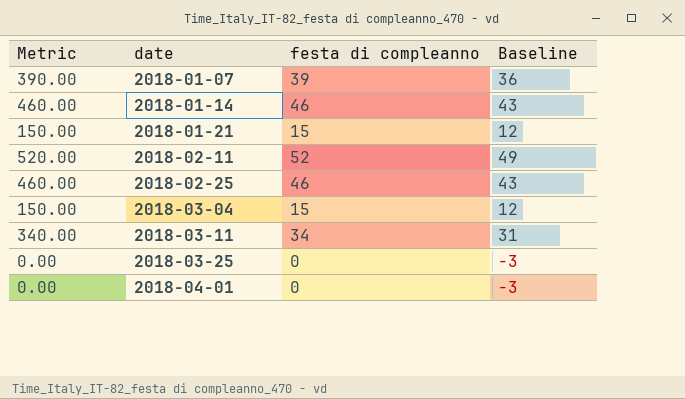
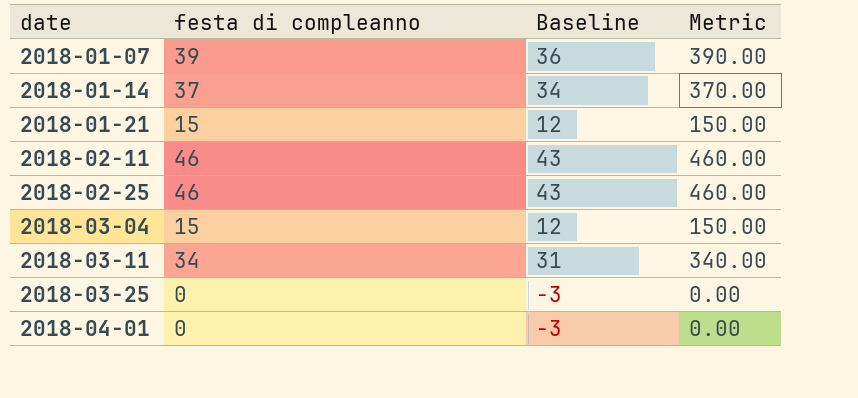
column Metric | position: 1 -> 4
2018-01-14 | festa di compleanno: 46 -> 37
2018-01-14 | Baseline: 43 -> 34
2018-01-14 | Metric: 460.00 -> 370.00
2018-02-11 | festa di compleanno: 52 -> 46
2018-02-11 | Baseline: 49 -> 43
2018-02-11 | Metric: 520.00 -> 460.00

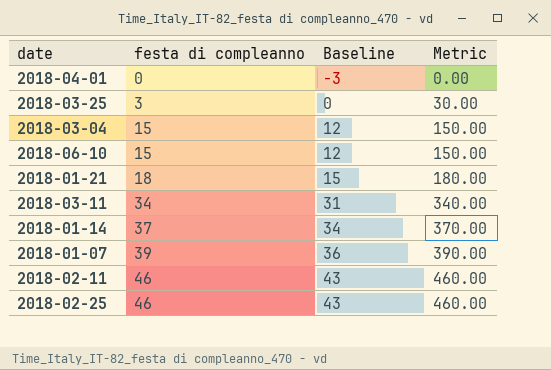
row order: date ascending -> festa di compleanno ascending
2018-03-25 | festa di compleanno: 0 -> 3
2018-03-25 | Baseline: -3 -> 0
2018-03-25 | Metric: 0.00 -> 30.00
row 2018-06-10: none -> 15 | 12 | 150.00
2018-01-21 | festa di compleanno: 15 -> 18
2018-01-21 | Baseline: 12 -> 15
2018-01-21 | Metric: 150.00 -> 180.00

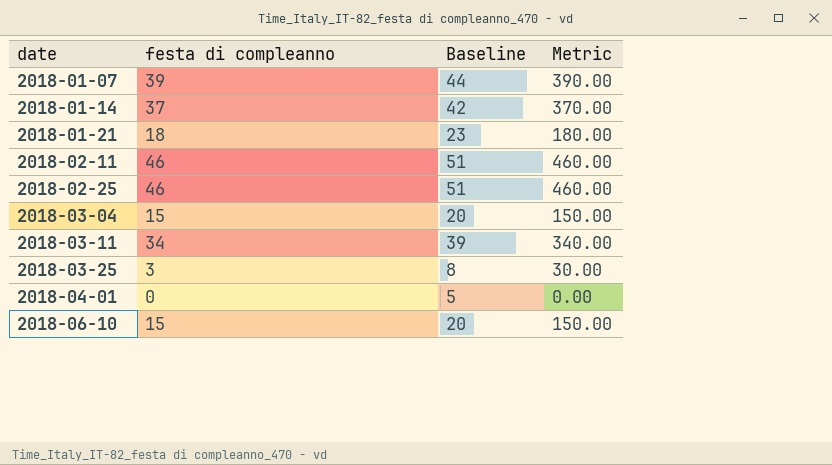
row order: festa di compleanno ascending -> date ascending
column Baseline | formula: [festa di compleanno] - 3 -> [festa di compleanno] + 5

